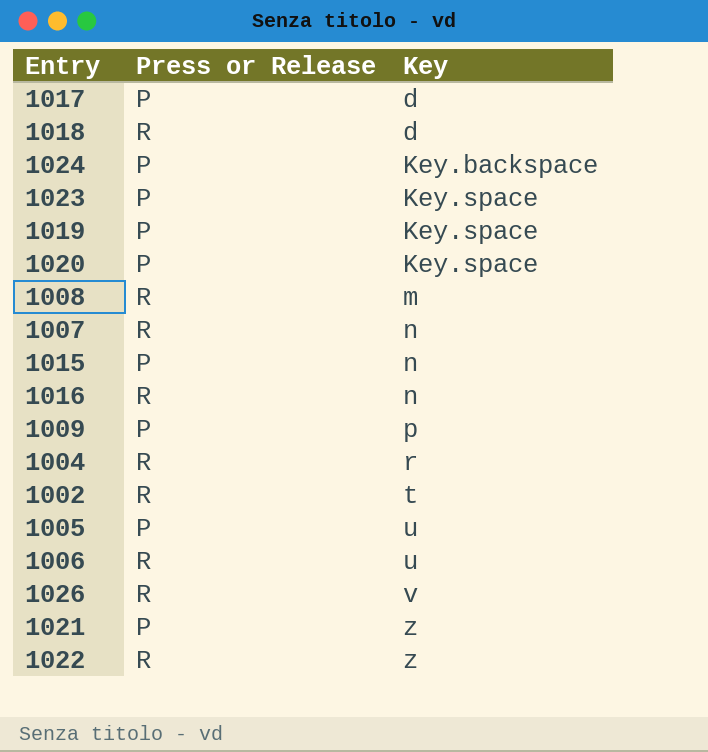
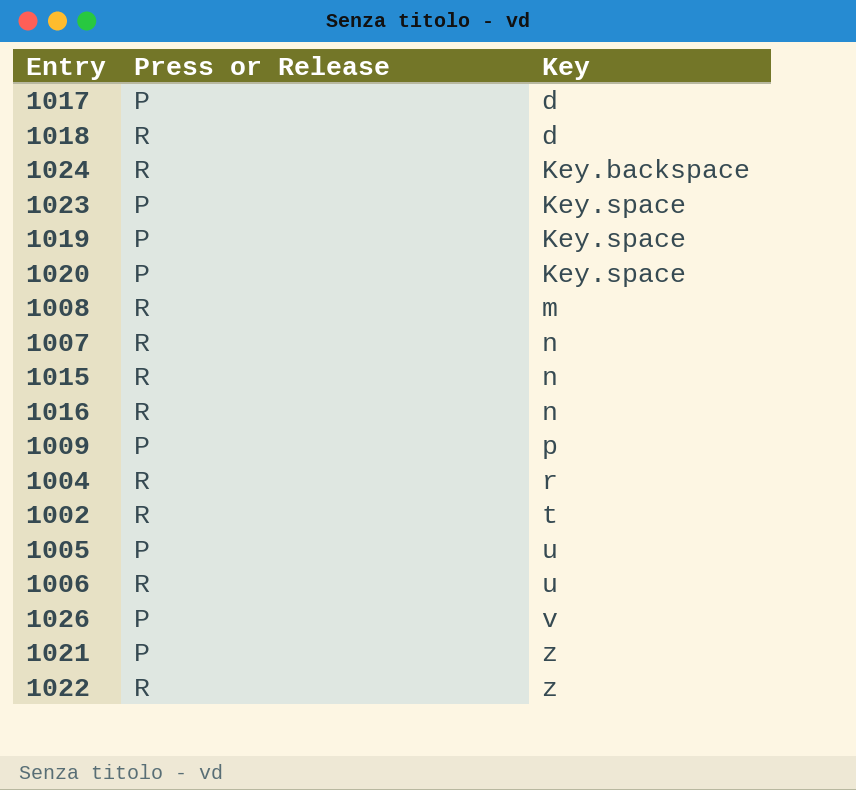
1024 | Press or Release: P -> R
1015 | Press or Release: P -> R
1026 | Press or Release: R -> P

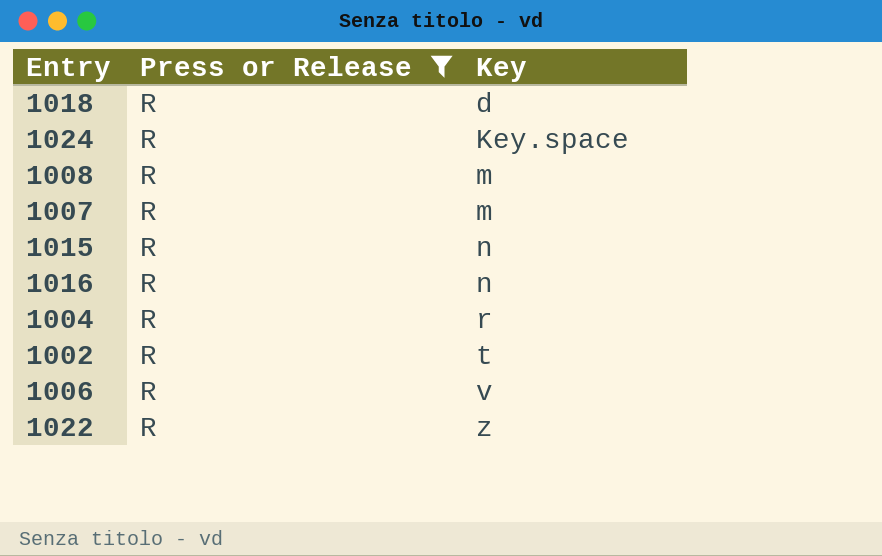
filter: none -> Press or Release = R
1024 | Key: Key.backspace -> Key.space
1007 | Key: n -> m
1006 | Key: u -> v

